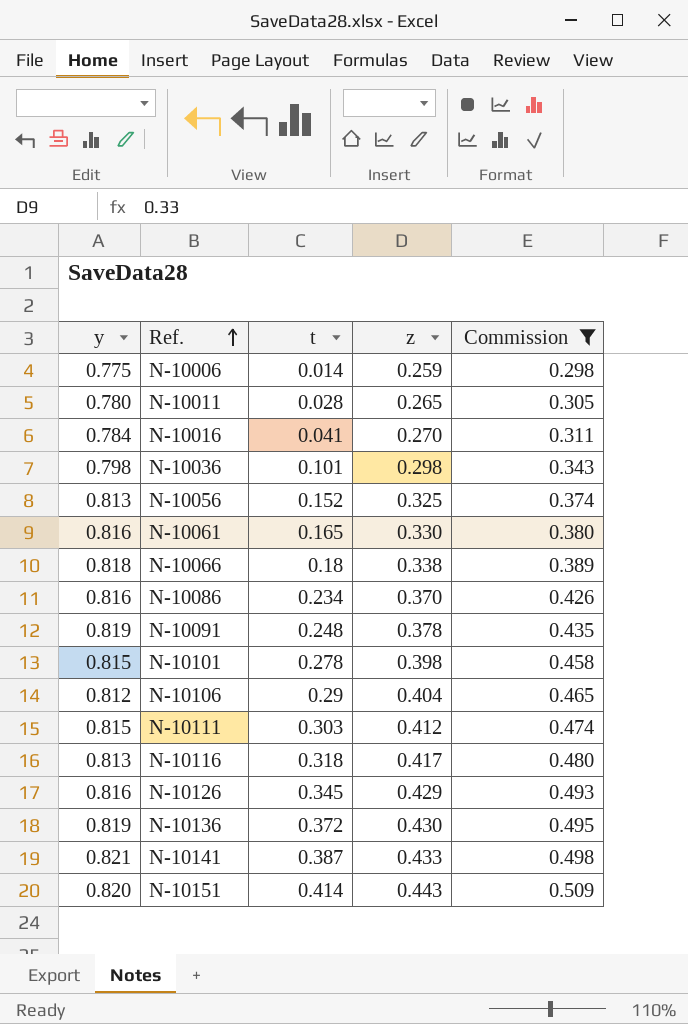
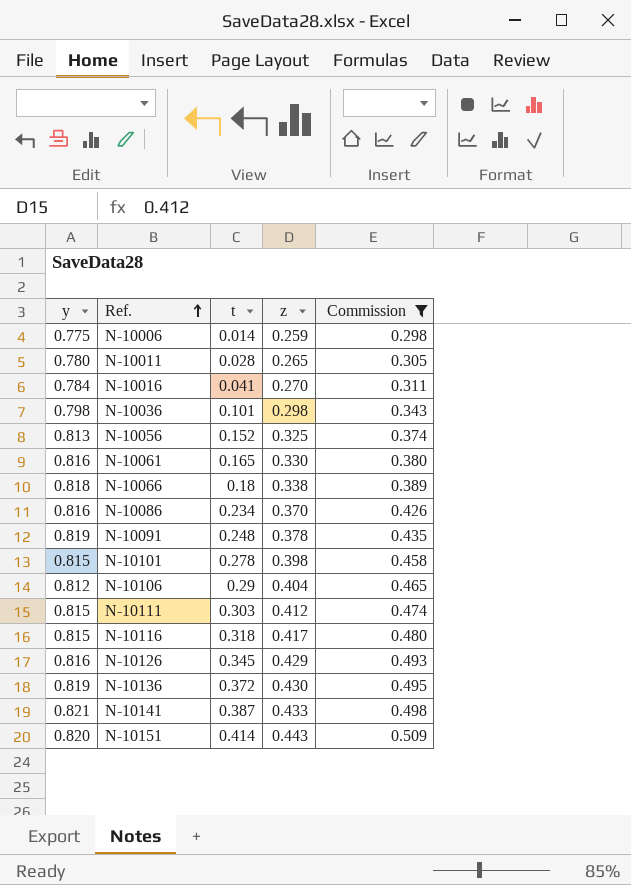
N-10116 | y: 0.813 -> 0.815

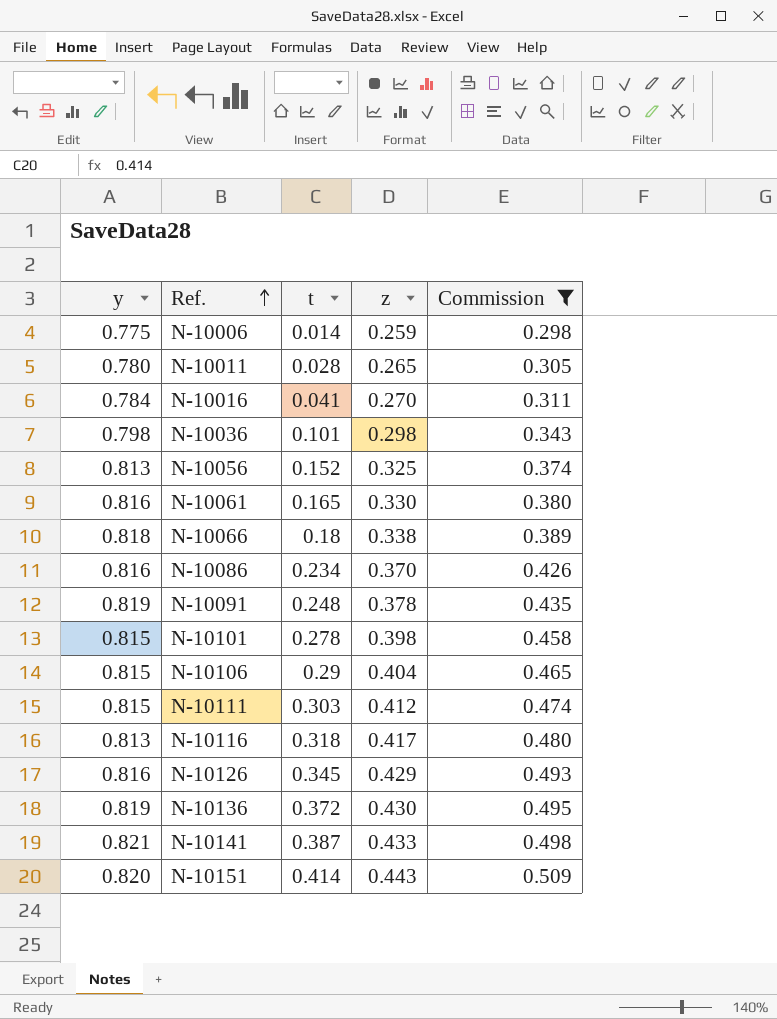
N-10106 | y: 0.812 -> 0.815
N-10116 | y: 0.815 -> 0.813

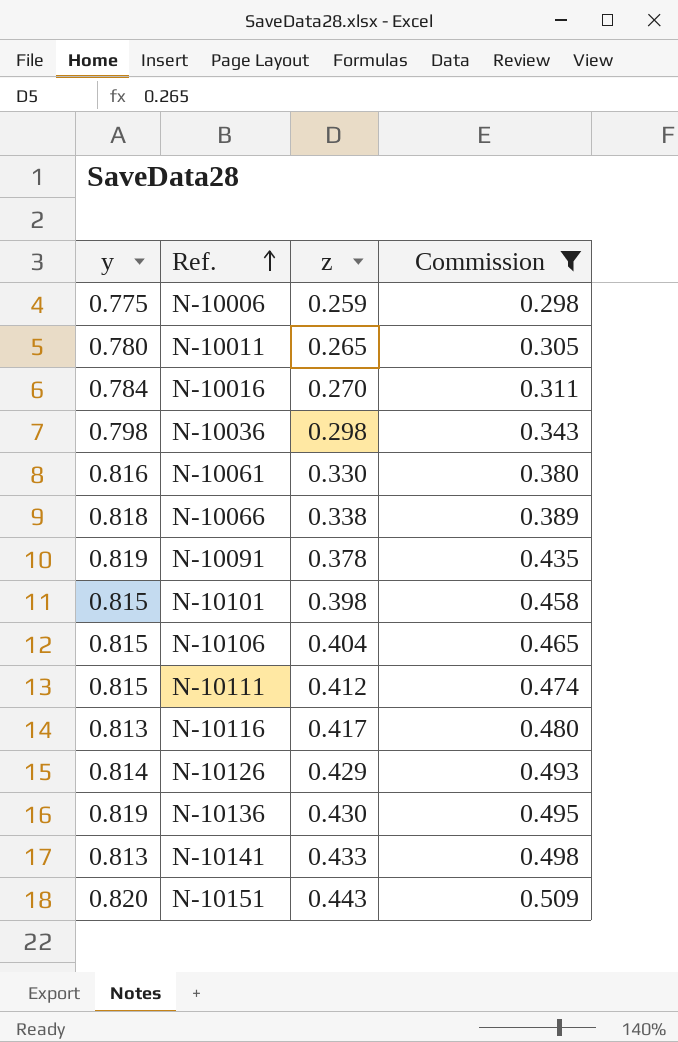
column t | position: 3 -> none
row N-10056: 0.813 | 0.152 | 0.325 | 0.374 -> none
row N-10086: 0.816 | 0.234 | 0.370 | 0.426 -> none
N-10126 | y: 0.816 -> 0.814
N-10141 | y: 0.821 -> 0.813

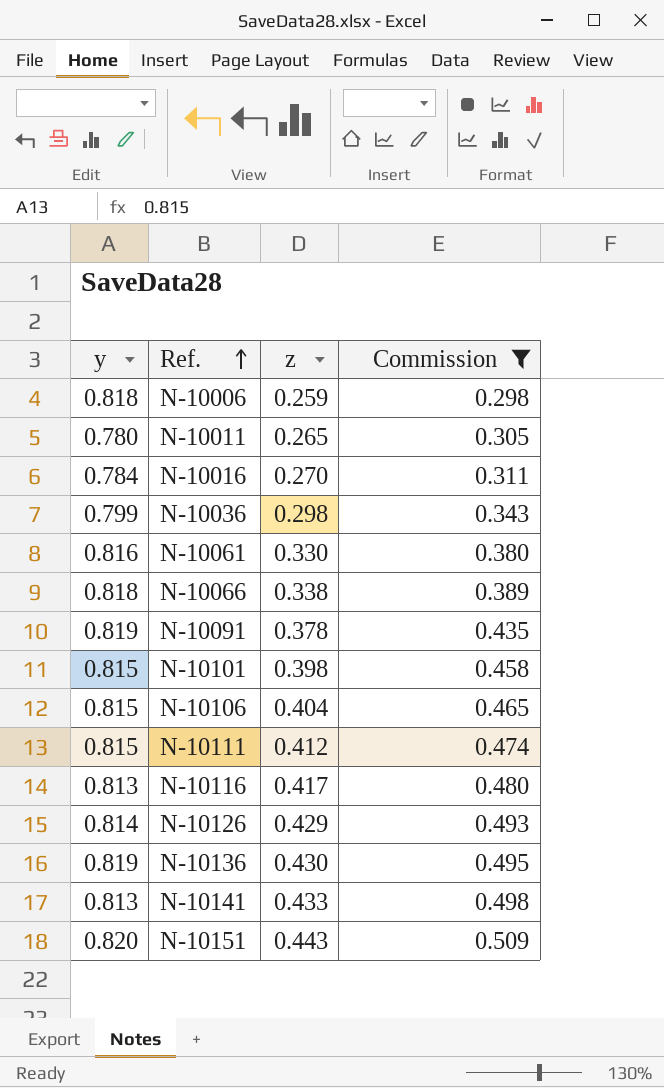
N-10006 | y: 0.775 -> 0.818
N-10036 | y: 0.798 -> 0.799

